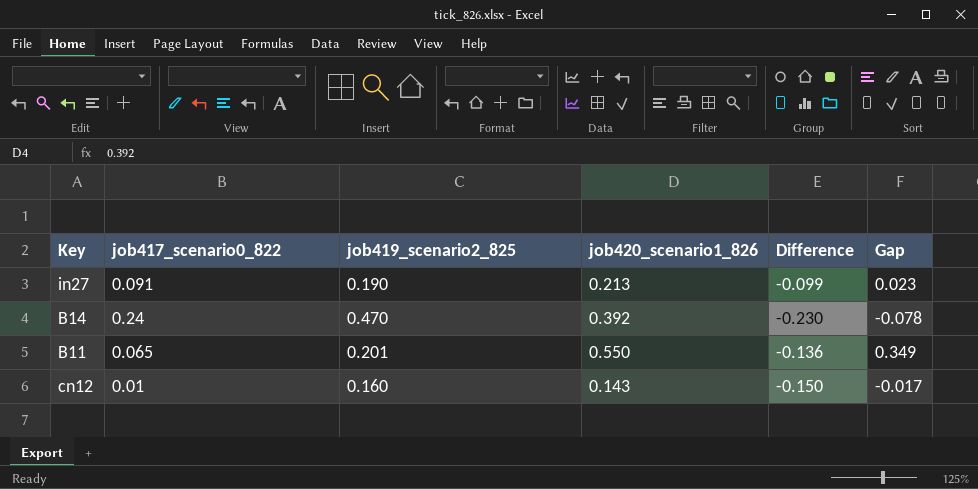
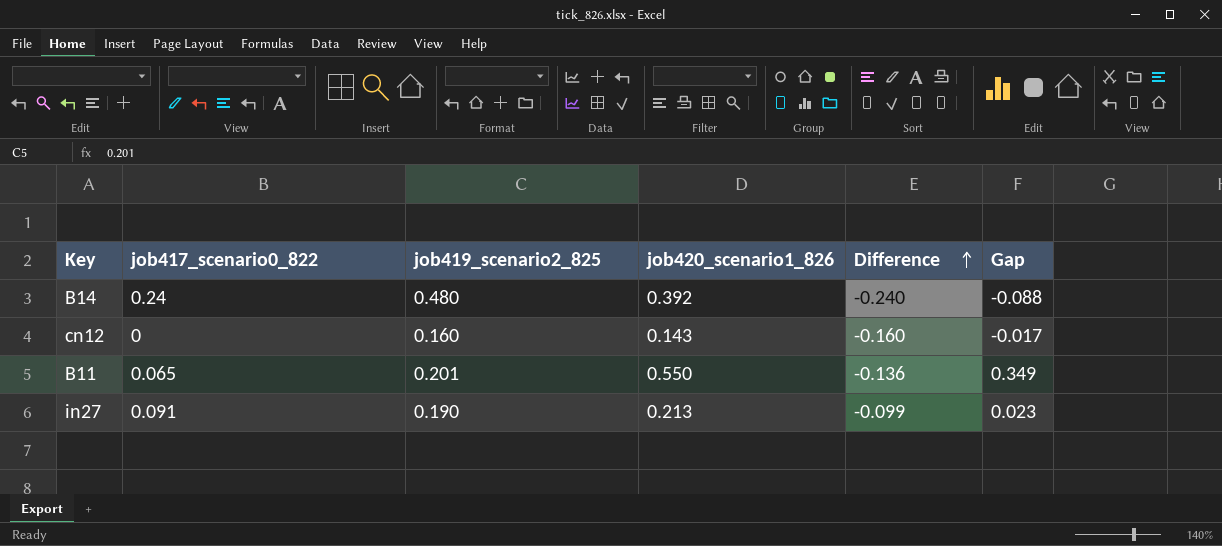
row order: none -> Difference ascending
B14 | job419_scenario2_825: 0.470 -> 0.480
B14 | Difference: -0.230 -> -0.240
B14 | Gap: -0.078 -> -0.088
cn12 | job417_scenario0_822: 0.01 -> 0
cn12 | Difference: -0.150 -> -0.160

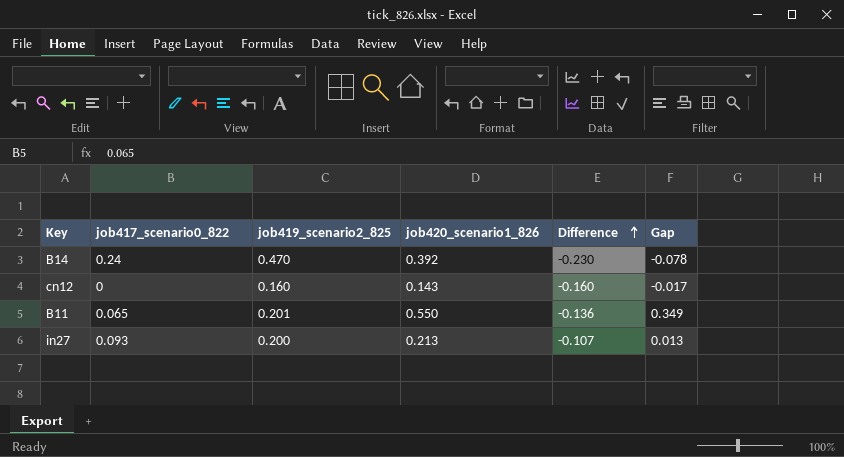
B14 | job419_scenario2_825: 0.480 -> 0.470
B14 | Difference: -0.240 -> -0.230
B14 | Gap: -0.088 -> -0.078
in27 | job417_scenario0_822: 0.091 -> 0.093
in27 | job419_scenario2_825: 0.190 -> 0.200
in27 | Difference: -0.099 -> -0.107
in27 | Gap: 0.023 -> 0.013

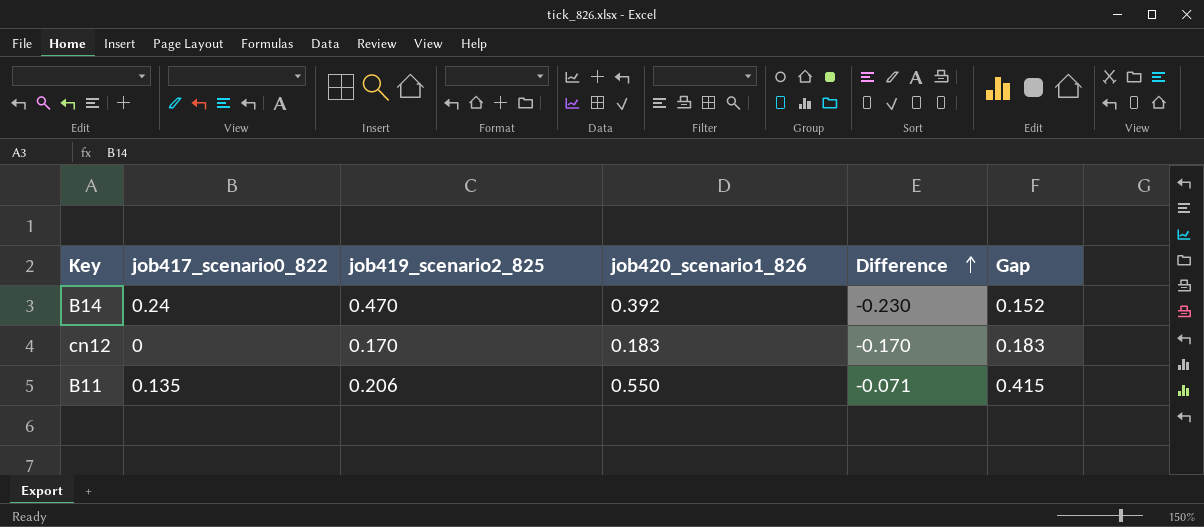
column Gap | formula: [job420_scenario1_826] - [job419_scenario2_825] -> [job420_scenario1_826] - [job417_scenario0_822]
row in27: 0.093 | 0.200 | 0.213 | -0.107 | 0.013 -> none
cn12 | job419_scenario2_825: 0.160 -> 0.170
cn12 | job420_scenario1_826: 0.143 -> 0.183
cn12 | Difference: -0.160 -> -0.170
B11 | job417_scenario0_822: 0.065 -> 0.135
B11 | job419_scenario2_825: 0.201 -> 0.206
B11 | Difference: -0.136 -> -0.071

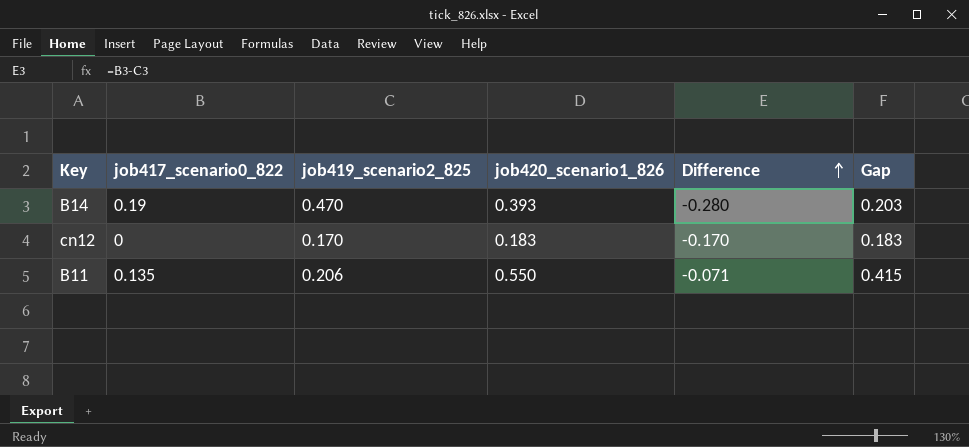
B14 | job417_scenario0_822: 0.24 -> 0.19
B14 | job420_scenario1_826: 0.392 -> 0.393
B14 | Difference: -0.230 -> -0.280
B14 | Gap: 0.152 -> 0.203

